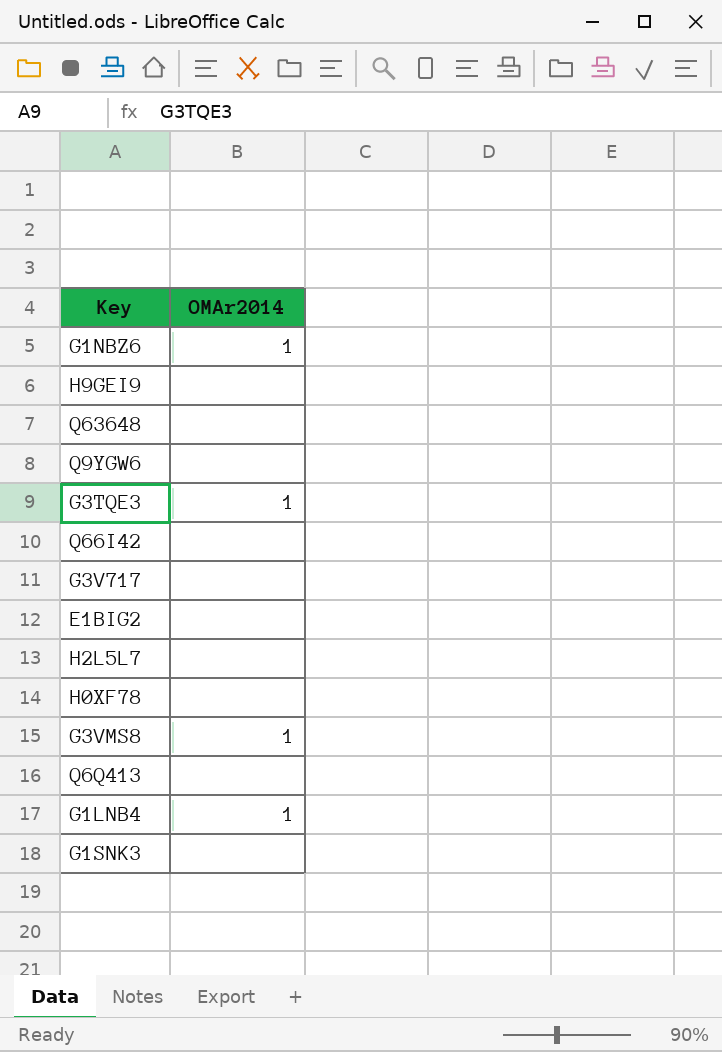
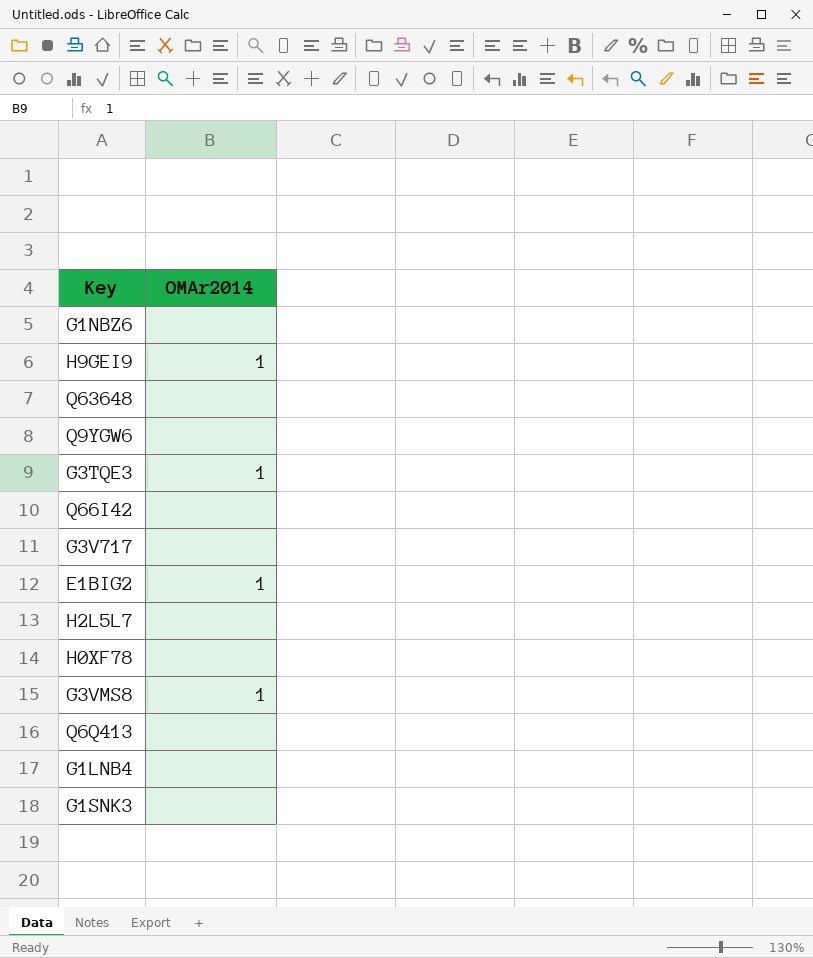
G1NBZ6 | OMAr2014: 1 -> none
H9GEI9 | OMAr2014: none -> 1
E1BIG2 | OMAr2014: none -> 1
G1LNB4 | OMAr2014: 1 -> none

